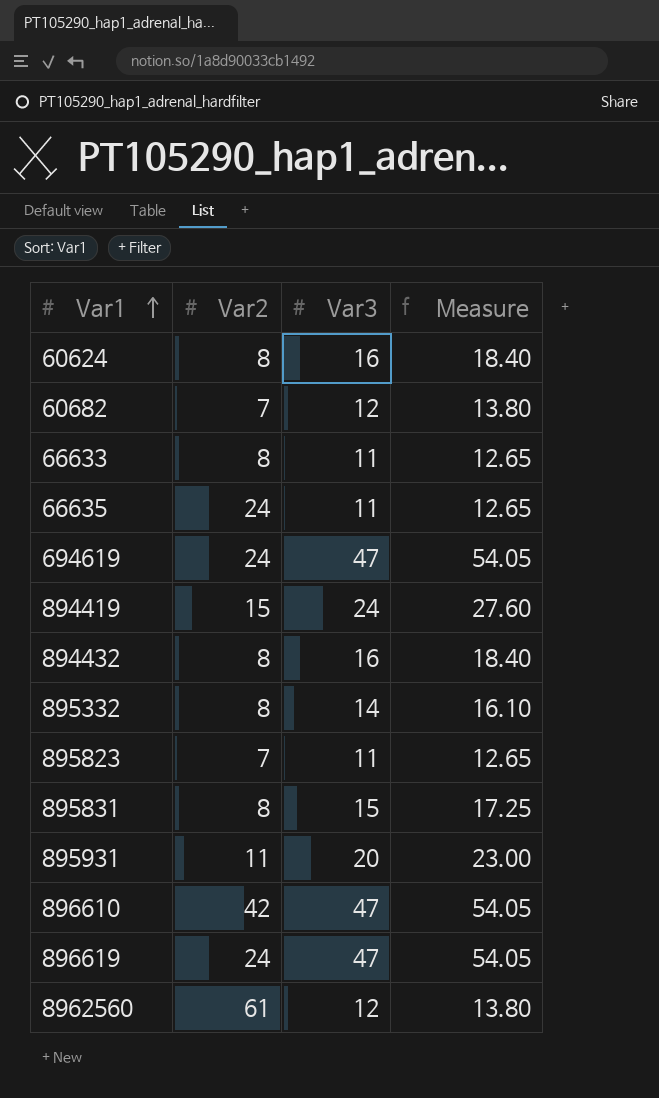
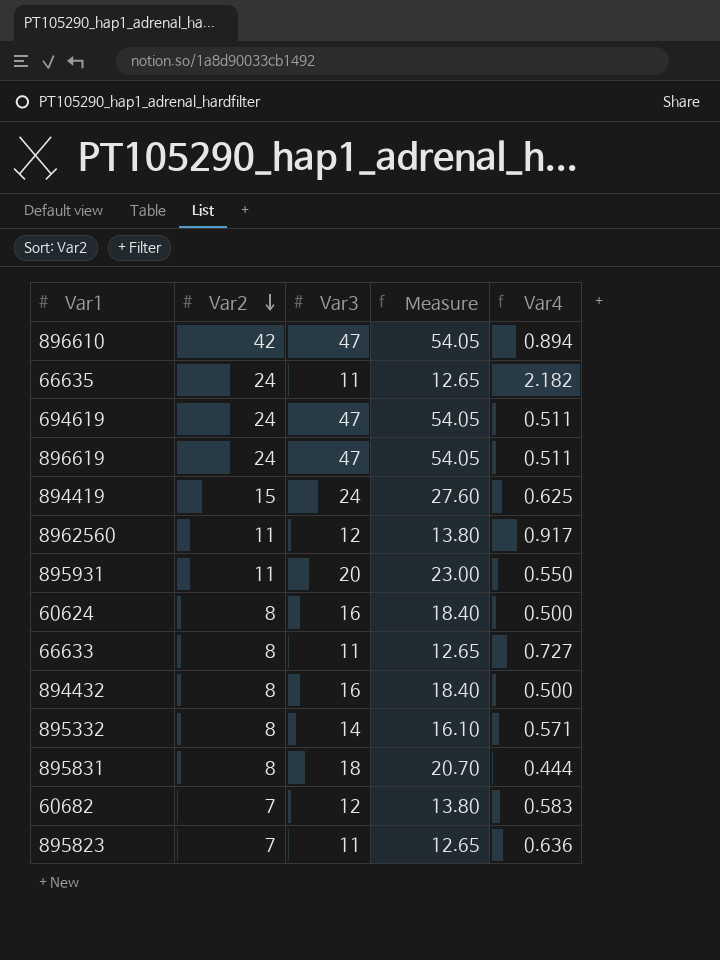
row order: Var1 ascending -> Var2 descending
column Var4 | formula: none -> [Var2] / [Var3]
8962560 | Var2: 61 -> 11
895831 | Var3: 15 -> 18
895831 | Measure: 17.25 -> 20.70

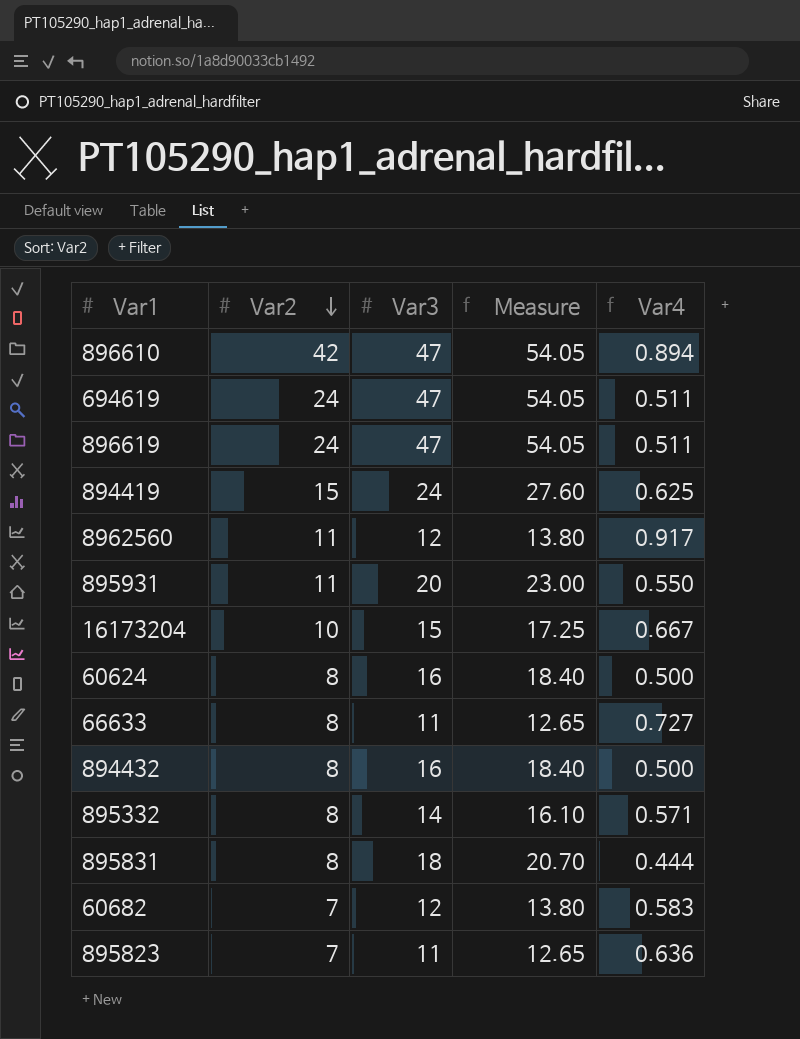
row 66635: 24 | 11 | 12.65 | 2.182 -> none
row 16173204: none -> 10 | 15 | 17.25 | 0.667

